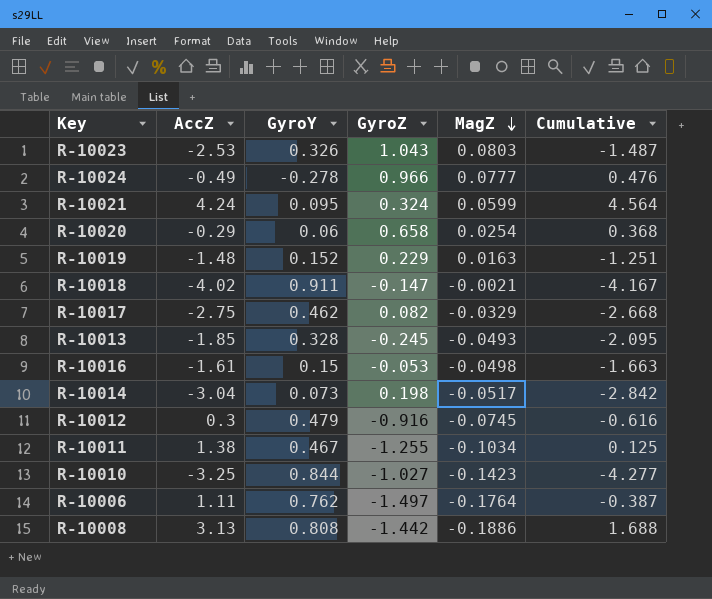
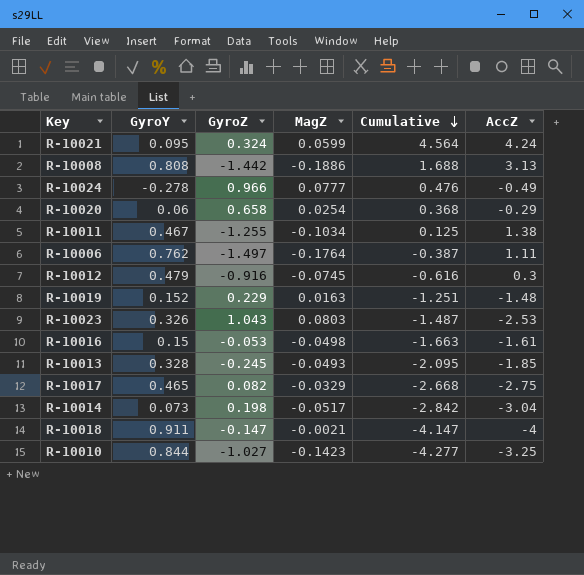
row order: MagZ descending -> Cumulative descending
column AccZ | position: 2 -> 6
R-10017 | GyroY: 0.462 -> 0.465
R-10018 | Cumulative: -4.167 -> -4.147
R-10018 | AccZ: -4.02 -> -4

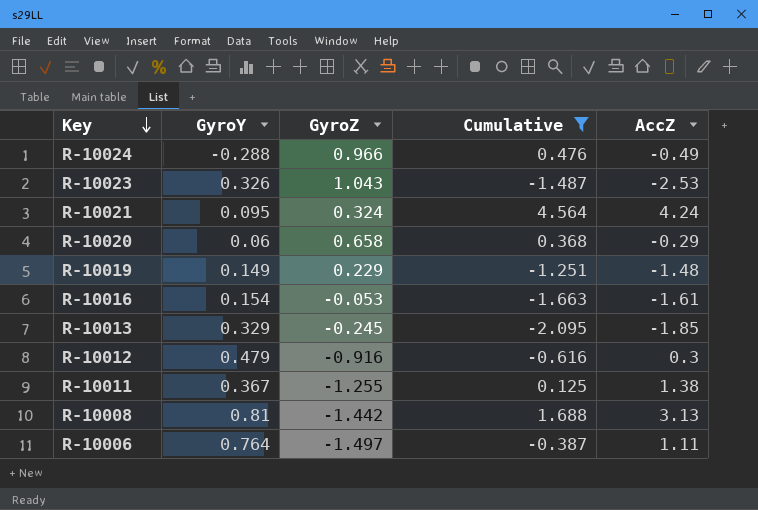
filter: none -> Cumulative >= -2.095
row order: Cumulative descending -> Key descending
column MagZ | position: 4 -> none
R-10024 | GyroY: -0.278 -> -0.288
R-10019 | GyroY: 0.152 -> 0.149
R-10016 | GyroY: 0.15 -> 0.154
R-10013 | GyroY: 0.328 -> 0.329
R-10011 | GyroY: 0.467 -> 0.367
R-10008 | GyroY: 0.808 -> 0.81
R-10006 | GyroY: 0.762 -> 0.764

